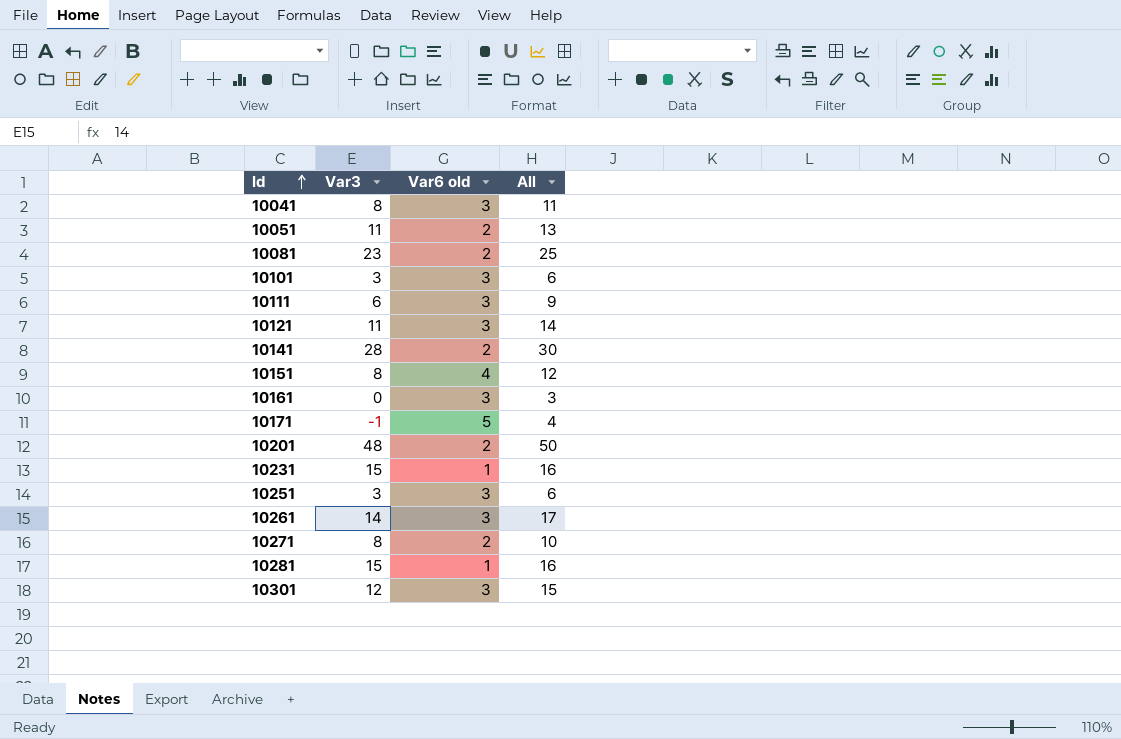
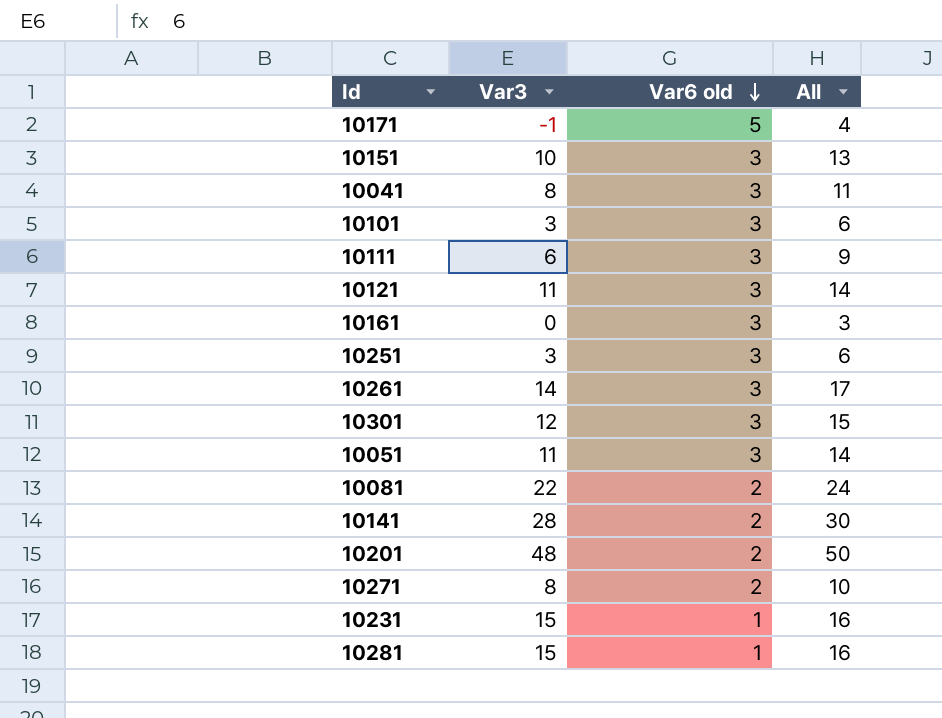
row order: Id ascending -> Var6 old descending
10151 | Var3: 8 -> 10
10151 | Var6 old: 4 -> 3
10151 | All: 12 -> 13
10051 | Var6 old: 2 -> 3
10051 | All: 13 -> 14
10081 | Var3: 23 -> 22
10081 | All: 25 -> 24

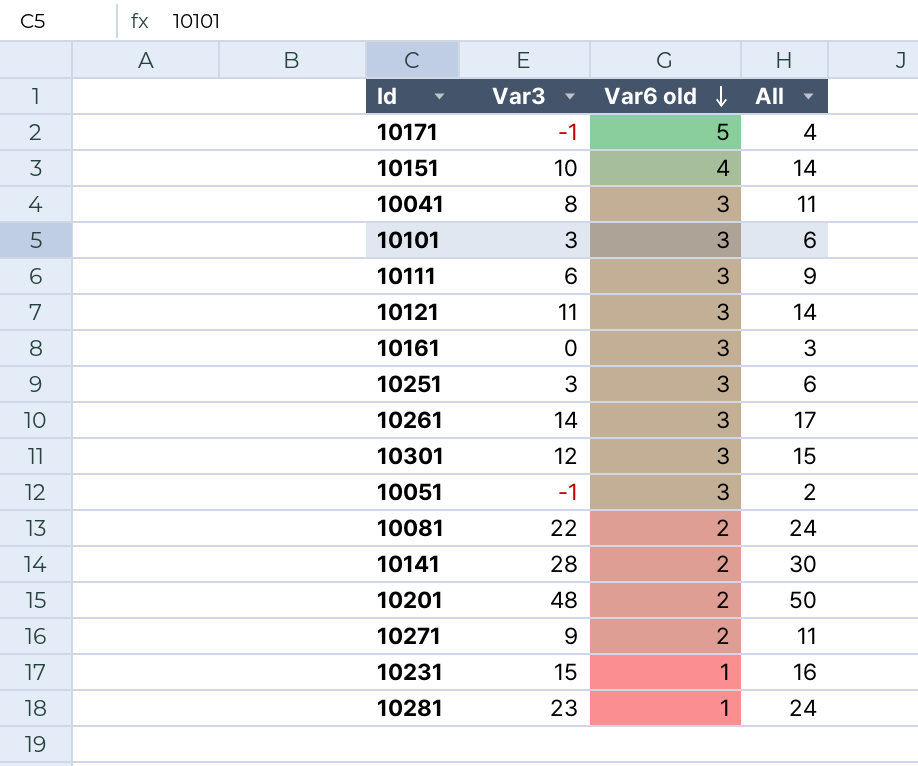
10151 | Var6 old: 3 -> 4
10151 | All: 13 -> 14
10051 | Var3: 11 -> -1
10051 | All: 14 -> 2
10271 | Var3: 8 -> 9
10271 | All: 10 -> 11
10281 | Var3: 15 -> 23
10281 | All: 16 -> 24

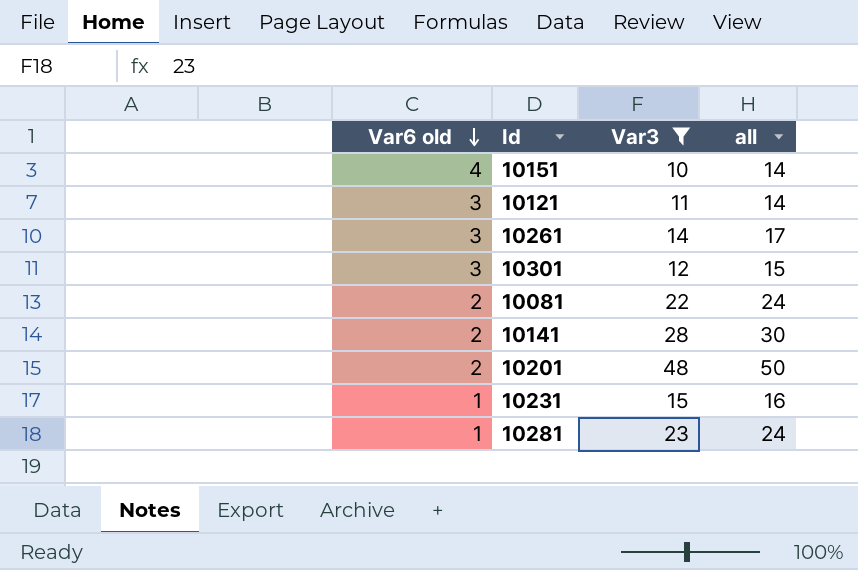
filter: none -> Var3 >= 10
column Var6 old | position: 3 -> 1
column name: All -> all

